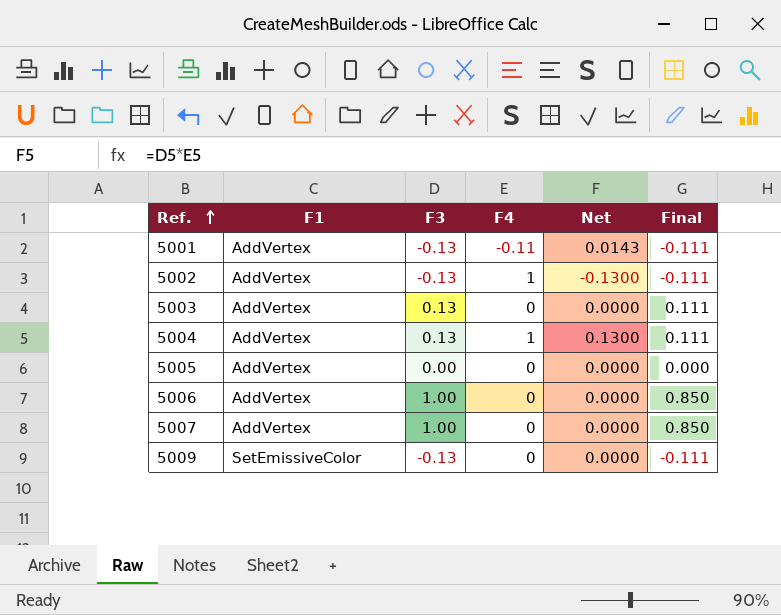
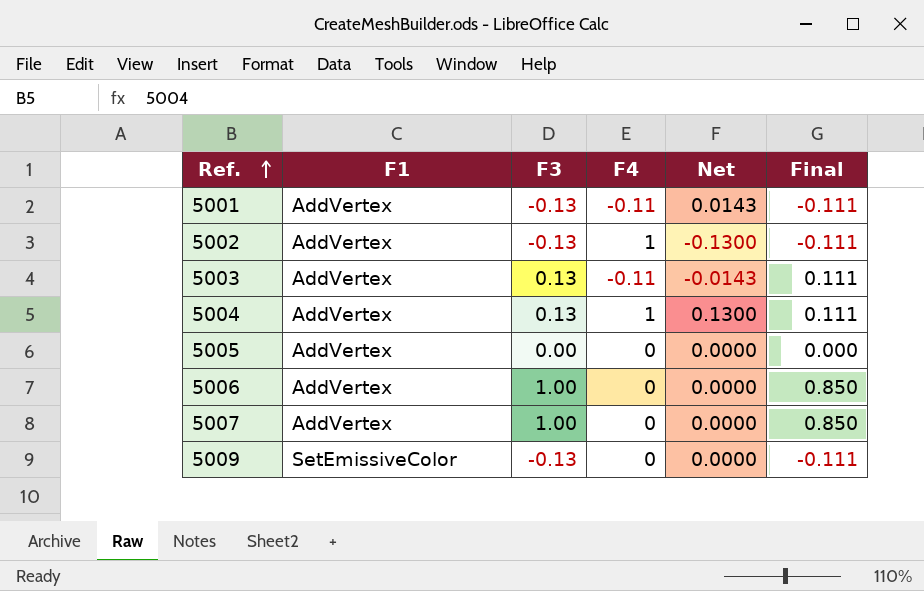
5003 | F4: 0 -> -0.11
5003 | Net: 0.0000 -> -0.0143

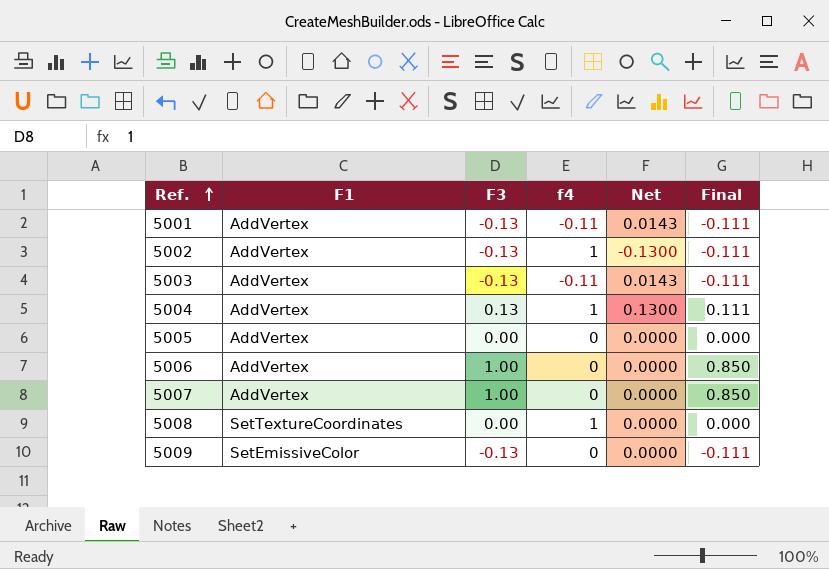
column name: F4 -> f4
5003 | F3: 0.13 -> -0.13
5003 | Net: -0.0143 -> 0.0143
5003 | Final: 0.111 -> -0.111
row 5008: none -> SetTextureCoordinates | 0.00 | 1 | 0.0000 | 0.000

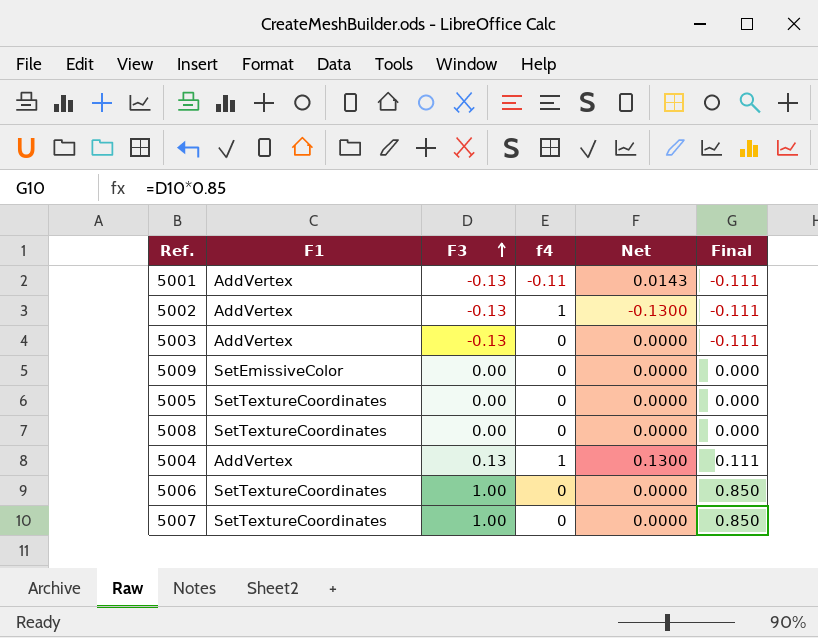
row order: Ref. ascending -> F3 ascending
5003 | f4: -0.11 -> 0
5003 | Net: 0.0143 -> 0.0000
5009 | F3: -0.13 -> 0.00
5009 | Final: -0.111 -> 0.000
5005 | F1: AddVertex -> SetTextureCoordinates
5008 | f4: 1 -> 0
5006 | F1: AddVertex -> SetTextureCoordinates
5007 | F1: AddVertex -> SetTextureCoordinates

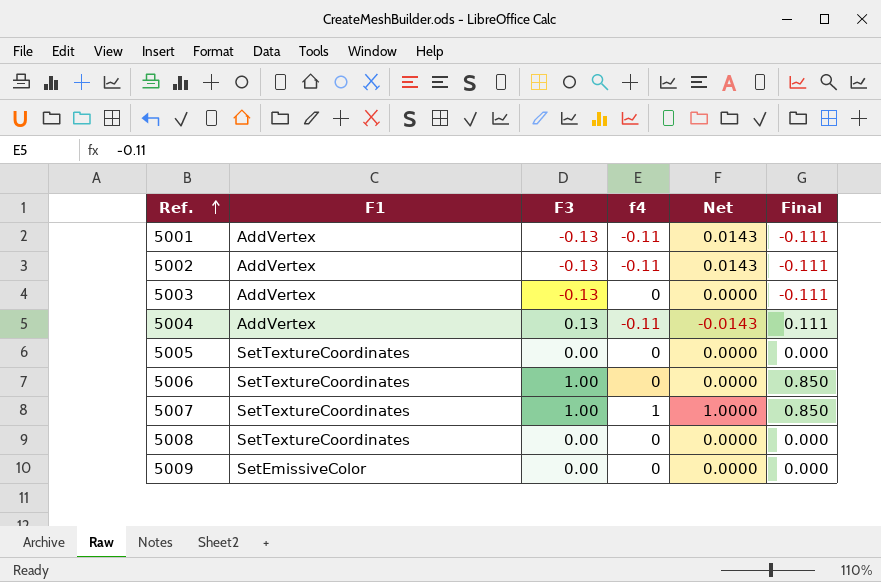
row order: F3 ascending -> Ref. ascending
5002 | f4: 1 -> -0.11
5002 | Net: -0.1300 -> 0.0143
5004 | f4: 1 -> -0.11
5004 | Net: 0.1300 -> -0.0143
5007 | f4: 0 -> 1
5007 | Net: 0.0000 -> 1.0000

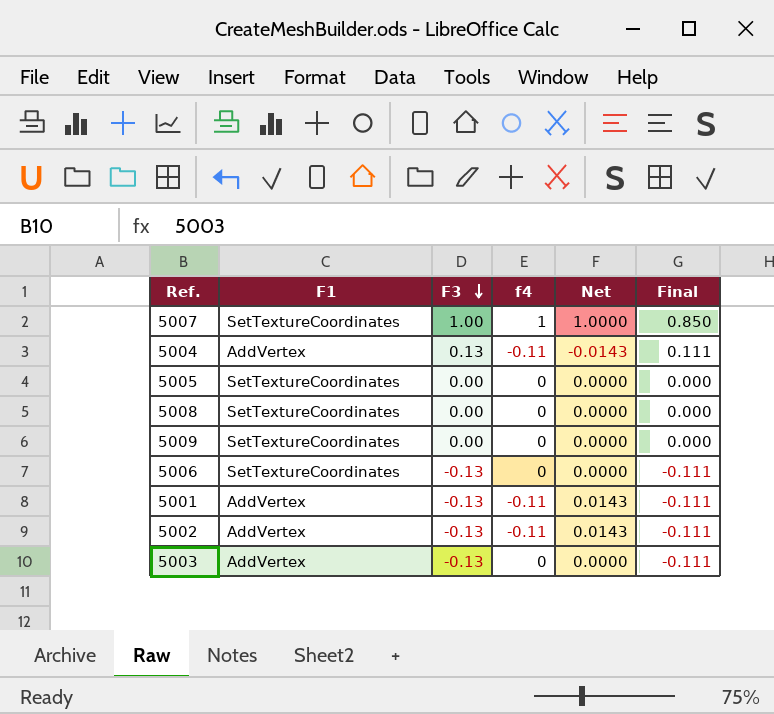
row order: Ref. ascending -> F3 descending
5009 | F1: SetEmissiveColor -> SetTextureCoordinates
5006 | F3: 1.00 -> -0.13
5006 | Final: 0.850 -> -0.111

